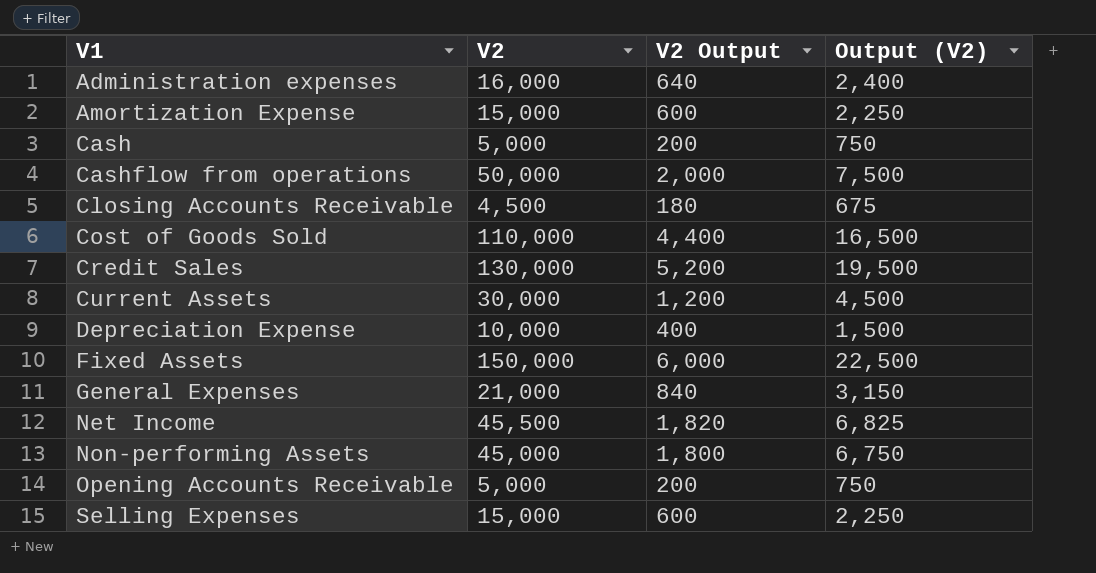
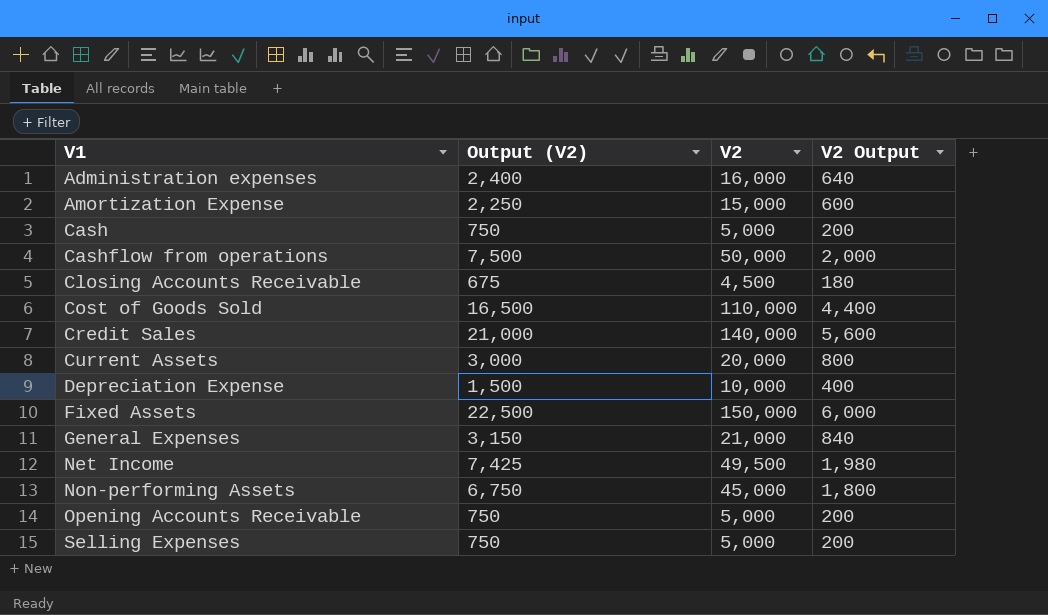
column Output (V2) | position: 4 -> 2
Credit Sales | Output (V2): 19,500 -> 21,000
Credit Sales | V2: 130,000 -> 140,000
Credit Sales | V2 Output: 5,200 -> 5,600
Current Assets | Output (V2): 4,500 -> 3,000
Current Assets | V2: 30,000 -> 20,000
Current Assets | V2 Output: 1,200 -> 800
Net Income | Output (V2): 6,825 -> 7,425
Net Income | V2: 45,500 -> 49,500
Net Income | V2 Output: 1,820 -> 1,980
Selling Expenses | Output (V2): 2,250 -> 750
Selling Expenses | V2: 15,000 -> 5,000
Selling Expenses | V2 Output: 600 -> 200

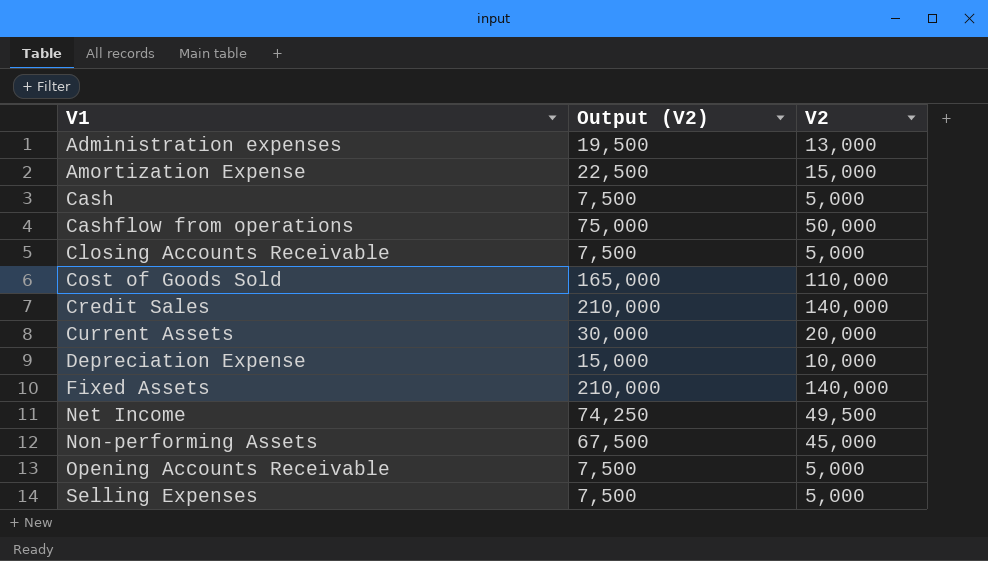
column V2 Output | formula: [V2] * 0.04 -> none
column Output (V2) | formula: [V2] * 0.15 -> [V2] * 1.5
row General Expenses: 3,150 | 21,000 | 840 -> none
Administration expenses | V2: 16,000 -> 13,000
Closing Accounts Receivable | V2: 4,500 -> 5,000
Fixed Assets | V2: 150,000 -> 140,000

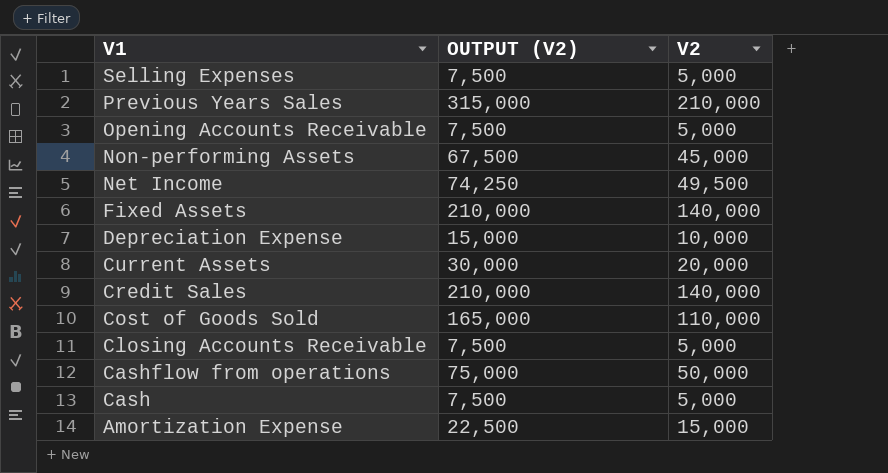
row order: V1 ascending -> V1 descending
column name: Output (V2) -> OUTPUT (V2)
row Administration expenses: 19,500 | 13,000 -> none
row Previous Years Sales: none -> 315,000 | 210,000

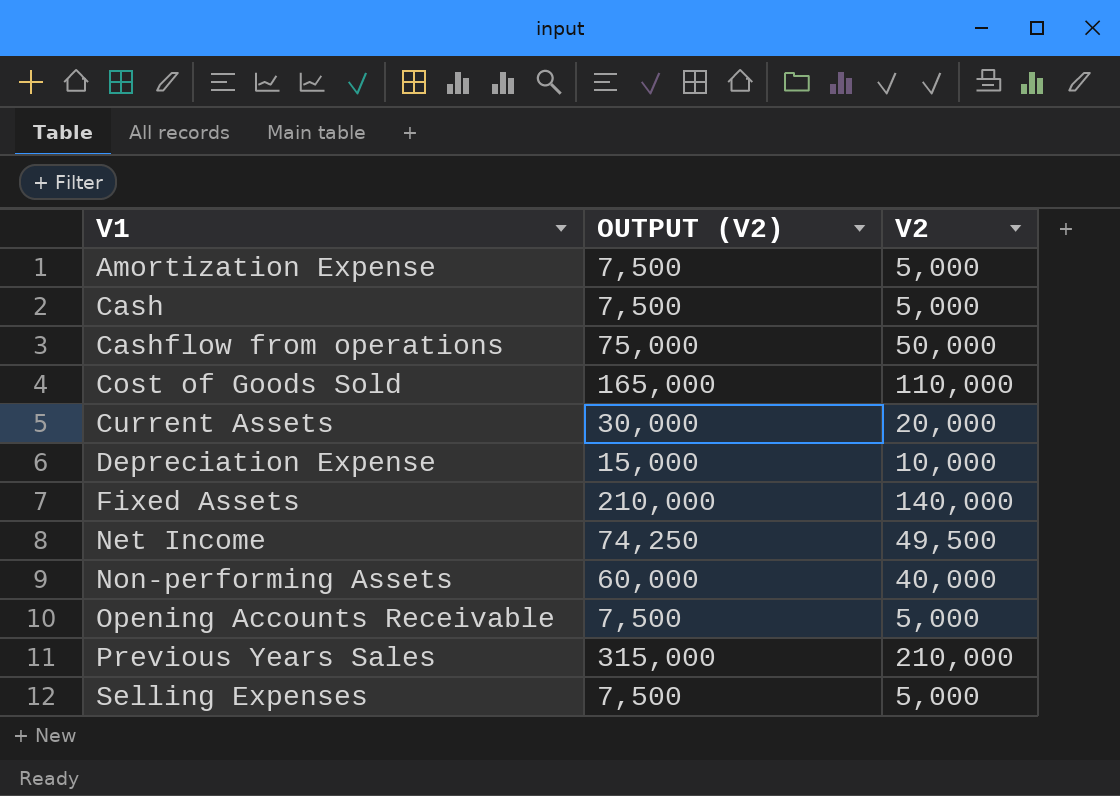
row order: V1 descending -> V1 ascending
row Credit Sales: 210,000 | 140,000 -> none
row Closing Accounts Receivable: 7,500 | 5,000 -> none
Amortization Expense | OUTPUT (V2): 22,500 -> 7,500
Amortization Expense | V2: 15,000 -> 5,000
Non-performing Assets | OUTPUT (V2): 67,500 -> 60,000
Non-performing Assets | V2: 45,000 -> 40,000

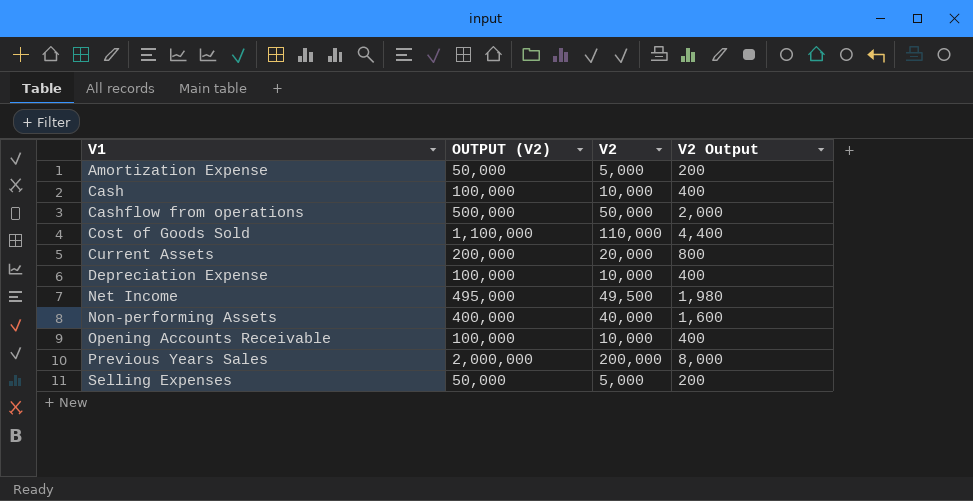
column OUTPUT (V2) | formula: [V2] * 1.5 -> [V2] * 10
column V2 Output | formula: none -> [V2] * 0.04
row Fixed Assets: 210,000 | 140,000 -> none
Cash | V2: 5,000 -> 10,000
Opening Accounts Receivable | V2: 5,000 -> 10,000
Previous Years Sales | V2: 210,000 -> 200,000

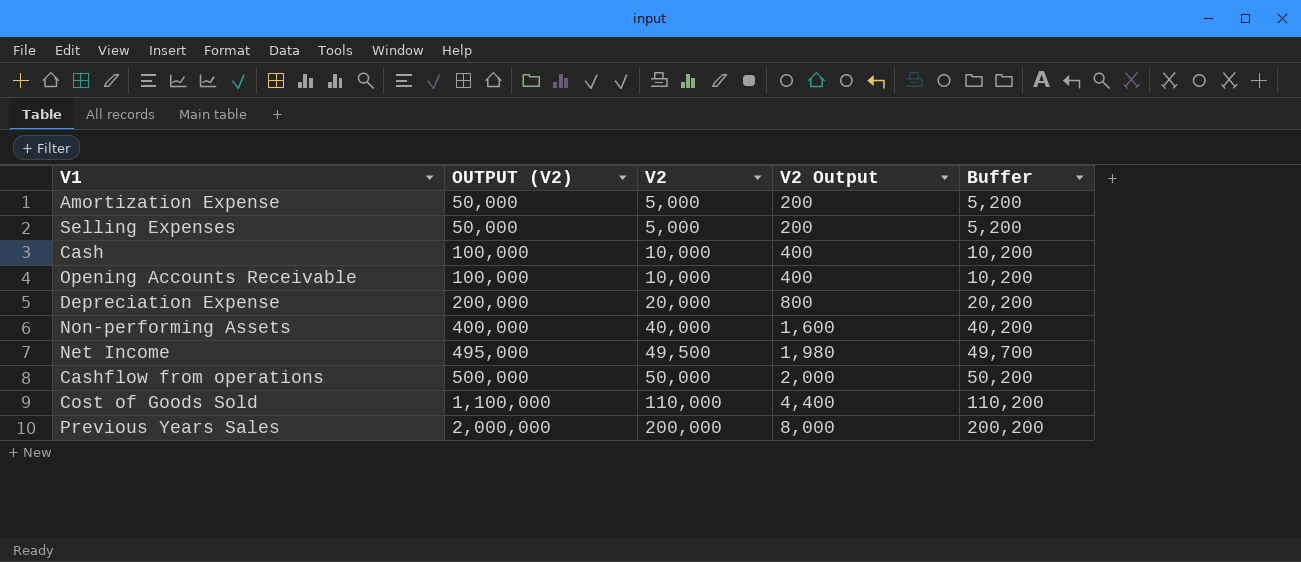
row order: V1 ascending -> OUTPUT (V2) ascending
column Buffer | formula: none -> [V2] + 200
row Current Assets: 200,000 | 20,000 | 800 -> none
Depreciation Expense | OUTPUT (V2): 100,000 -> 200,000
Depreciation Expense | V2: 10,000 -> 20,000
Depreciation Expense | V2 Output: 400 -> 800

